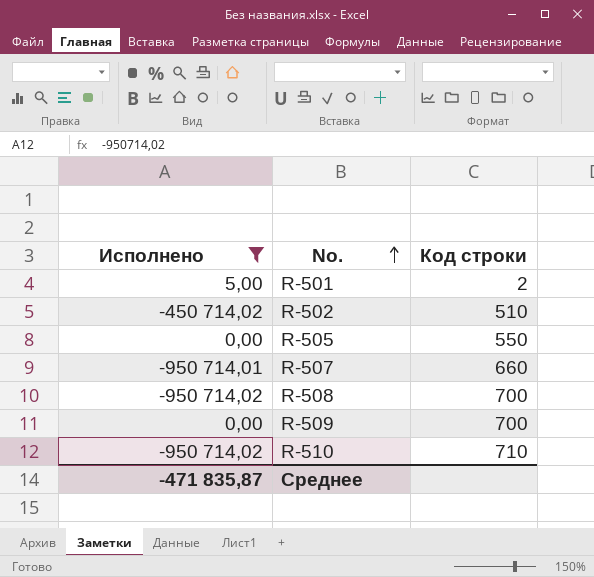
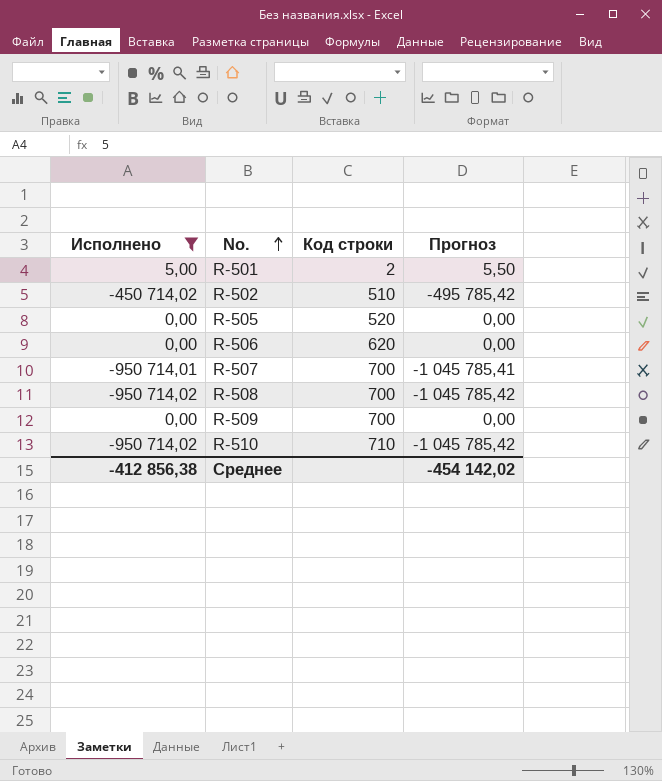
column Прогноз | formula: none -> [Исполнено] * 1,1
R-505 | Код строки: 550 -> 520
row R-506: none -> 0,00 | 620 | 0,00
R-507 | Код строки: 660 -> 700
Среднее | Исполнено: -471 835,87 -> -412 856,38

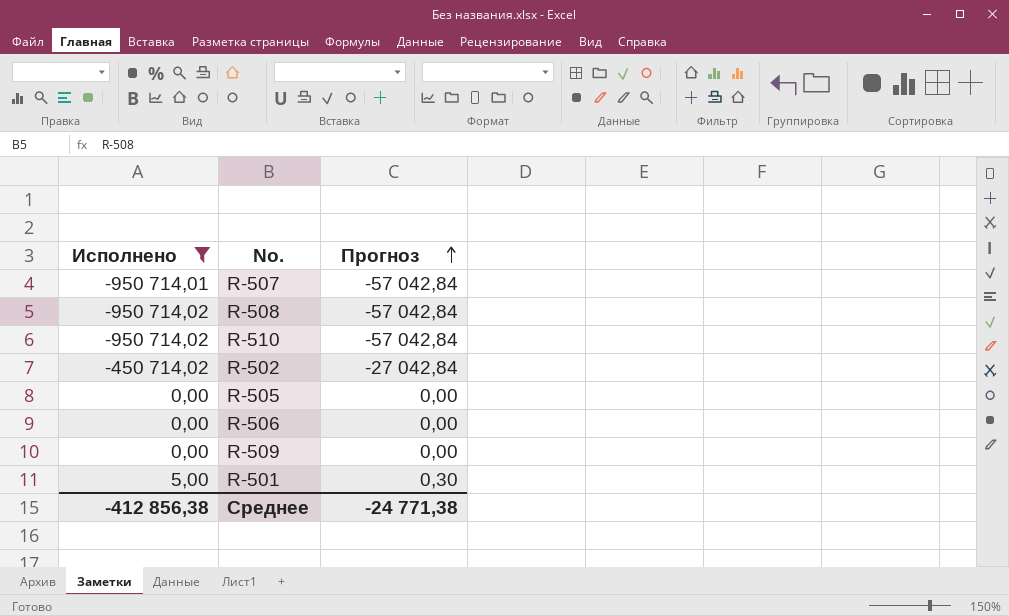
row order: No. ascending -> Прогноз ascending
column Код строки | position: 3 -> none
column Прогноз | formula: [Исполнено] * 1,1 -> [Исполнено] * 0,06
Среднее | Прогноз: -454 142,02 -> -24 771,38

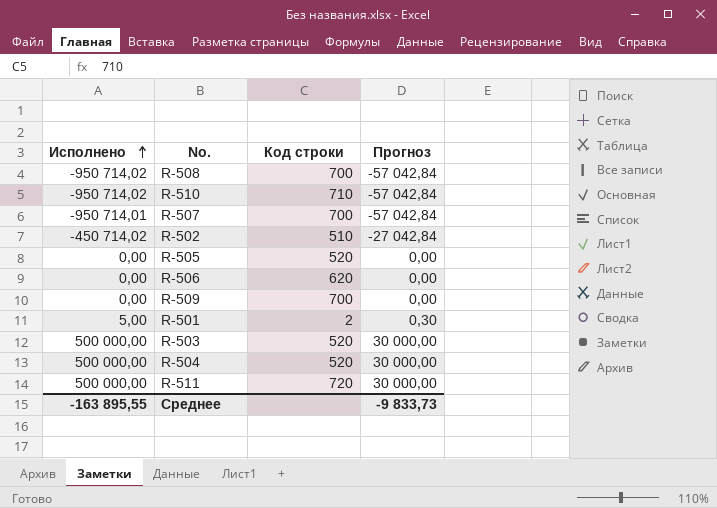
filter: Исполнено != 500 000,00 -> none
row order: Прогноз ascending -> Исполнено ascending
column Код строки | position: none -> 3
Среднее | Исполнено: -412 856,38 -> -163 895,55
Среднее | Прогноз: -24 771,38 -> -9 833,73

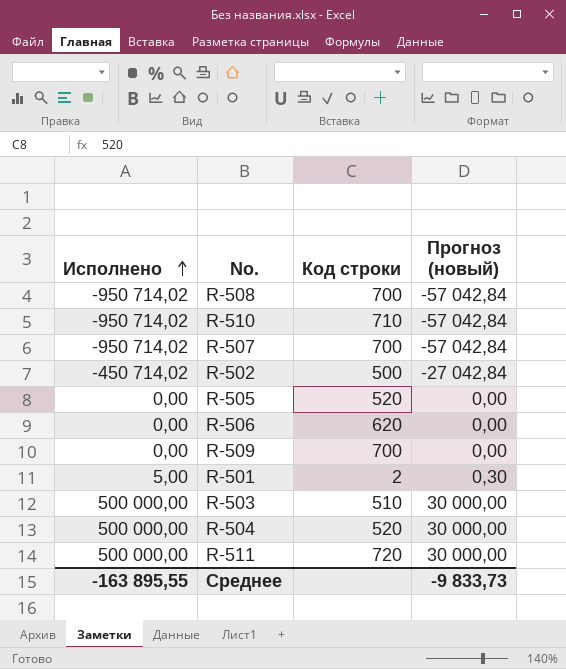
column name: Прогноз -> Прогноз (новый)
R-507 | Исполнено: -950 714,01 -> -950 714,02
R-502 | Код строки: 510 -> 500
R-503 | Код строки: 520 -> 510

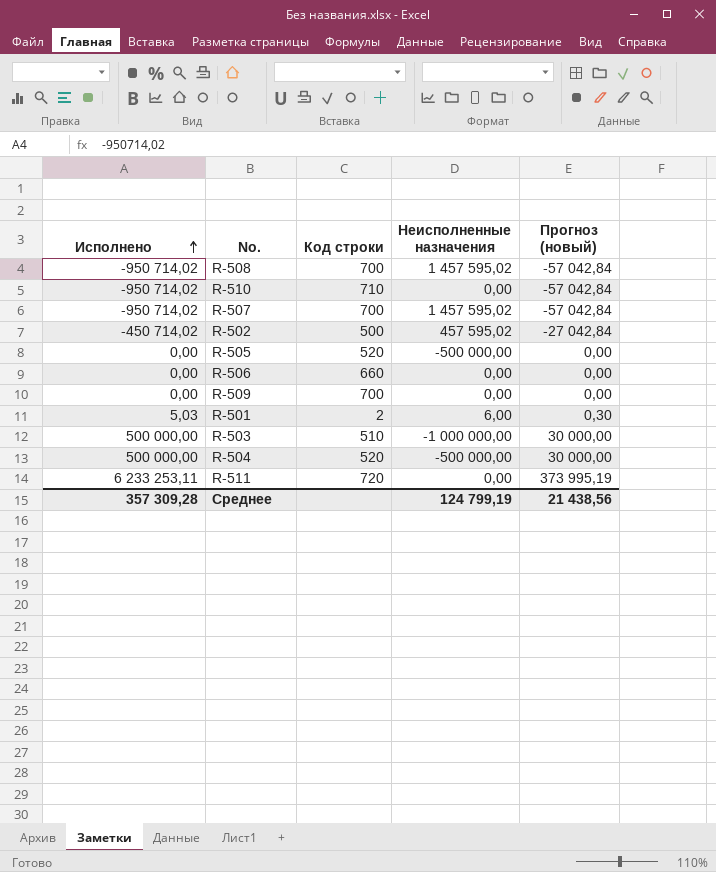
column Неисполненные назначения | position: none -> 4
R-506 | Код строки: 620 -> 660
R-501 | Исполнено: 5,00 -> 5,03
R-511 | Исполнено: 500 000,00 -> 6 233 253,11
R-511 | Прогноз (новый): 30 000,00 -> 373 995,19
Среднее | Исполнено: -163 895,55 -> 357 309,28
Среднее | Прогноз (новый): -9 833,73 -> 21 438,56

